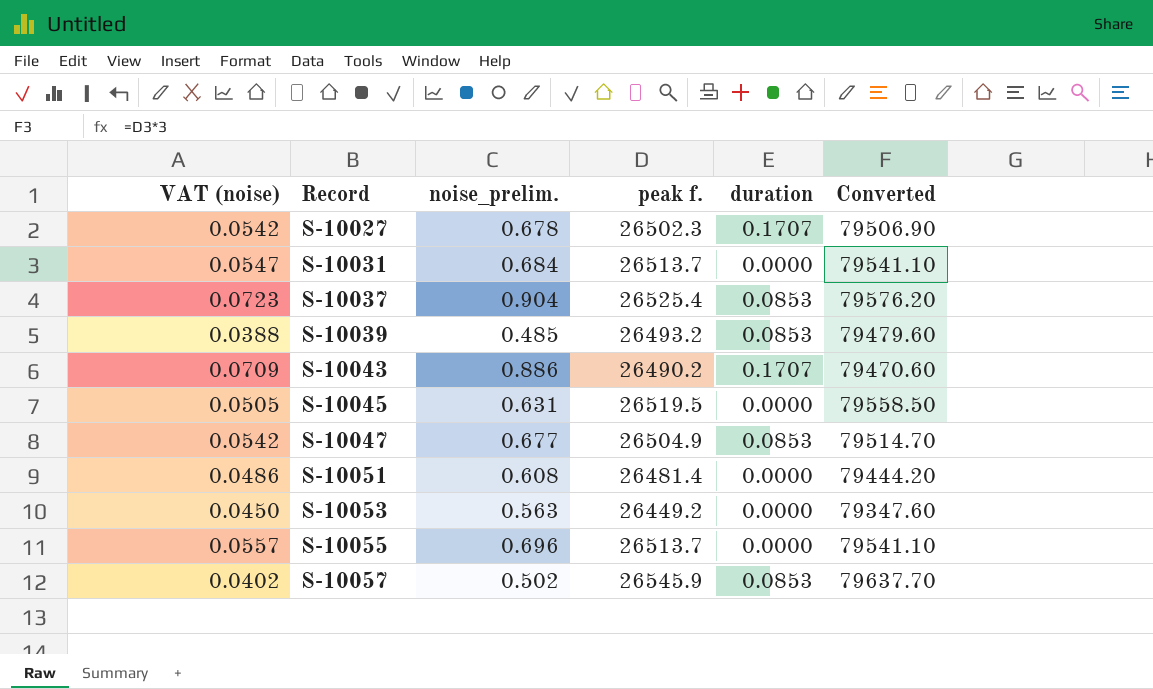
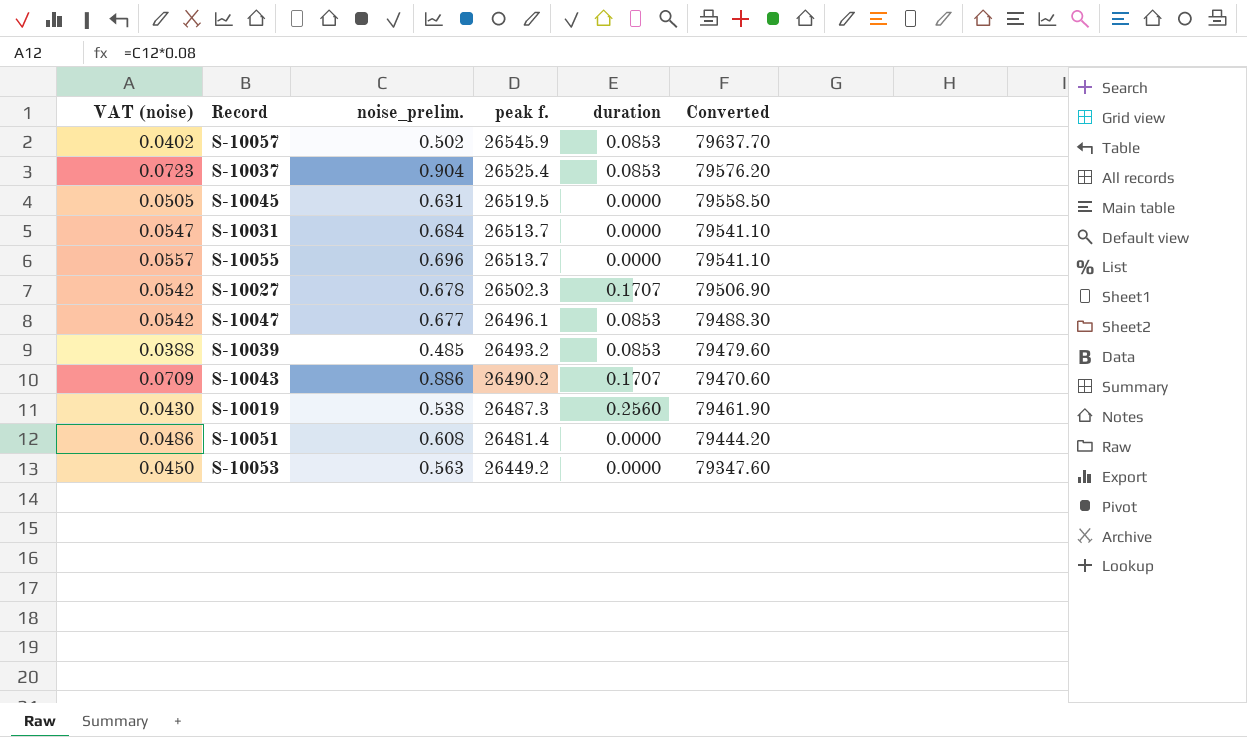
row order: Record ascending -> peak f. descending
S-10047 | peak f.: 26504.9 -> 26496.1
S-10047 | Converted: 79514.70 -> 79488.30
row S-10019: none -> 0.0430 | 0.538 | 26487.3 | 0.2560 | 79461.90

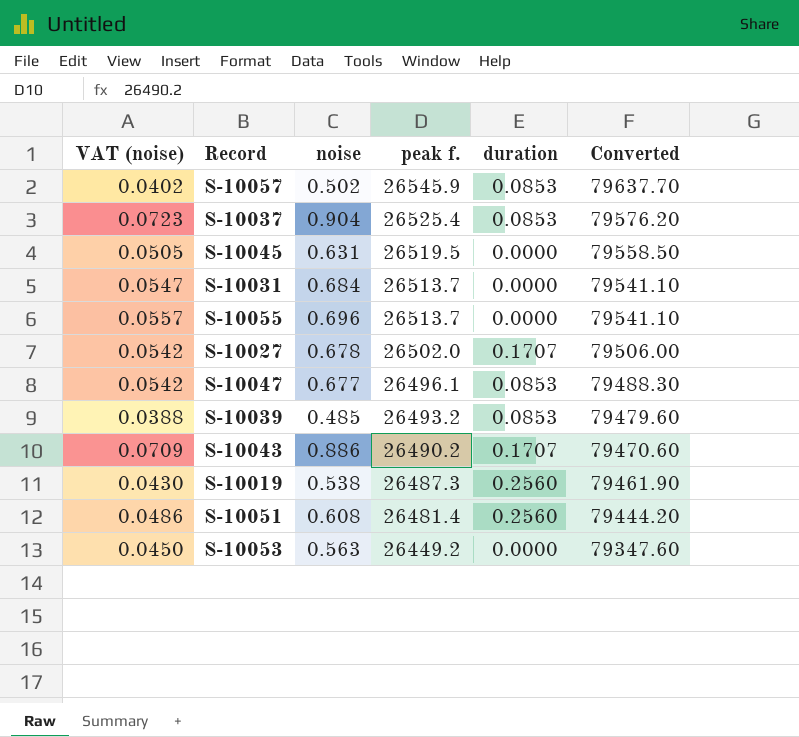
column name: noise_prelim. -> noise
S-10027 | peak f.: 26502.3 -> 26502.0
S-10027 | Converted: 79506.90 -> 79506.00
S-10051 | duration: 0.0000 -> 0.2560

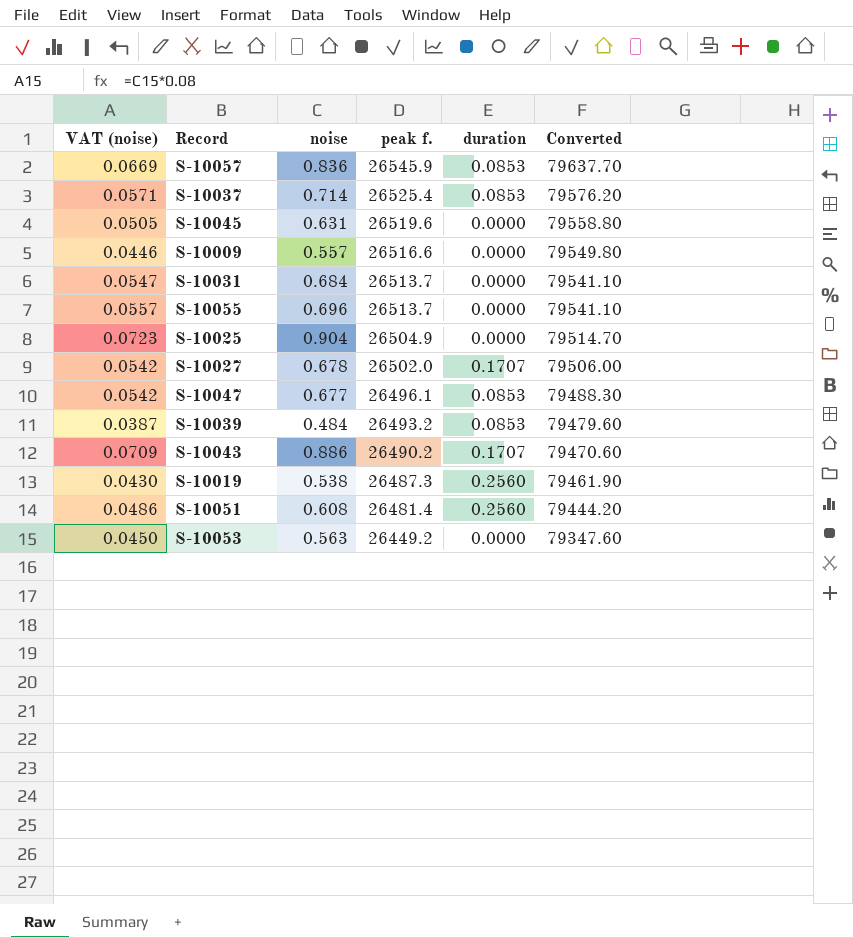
S-10057 | VAT (noise): 0.0402 -> 0.0669
S-10057 | noise: 0.502 -> 0.836
S-10037 | VAT (noise): 0.0723 -> 0.0571
S-10037 | noise: 0.904 -> 0.714
S-10045 | peak f.: 26519.5 -> 26519.6
S-10045 | Converted: 79558.50 -> 79558.80
row S-10009: none -> 0.0446 | 0.557 | 26516.6 | 0.0000 | 79549.80
row S-10025: none -> 0.0723 | 0.904 | 26504.9 | 0.0000 | 79514.70
S-10039 | VAT (noise): 0.0388 -> 0.0387
S-10039 | noise: 0.485 -> 0.484

